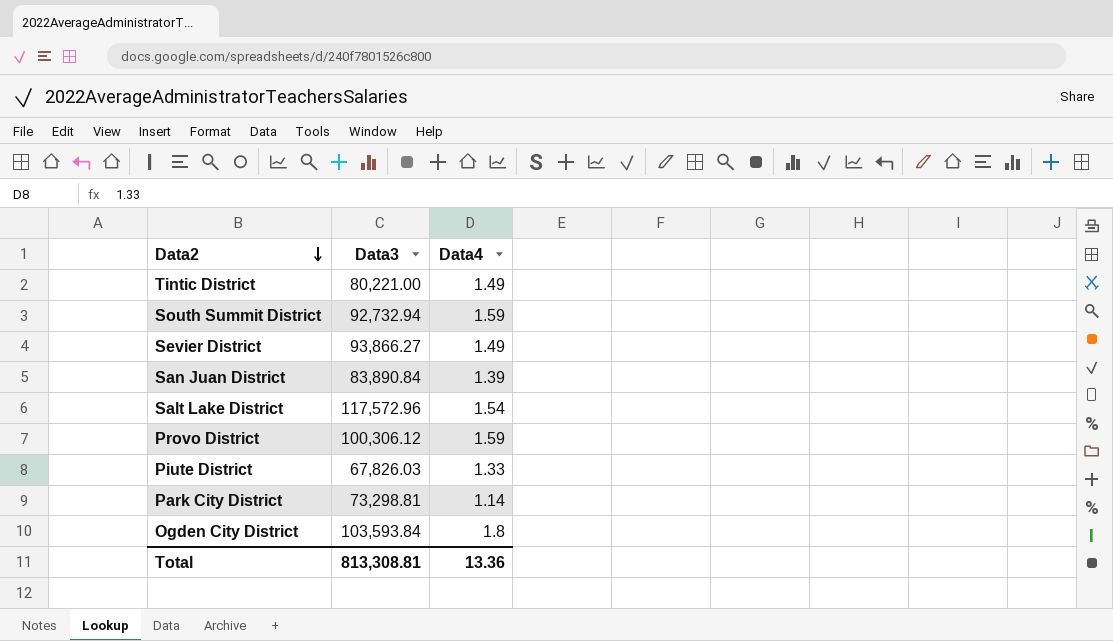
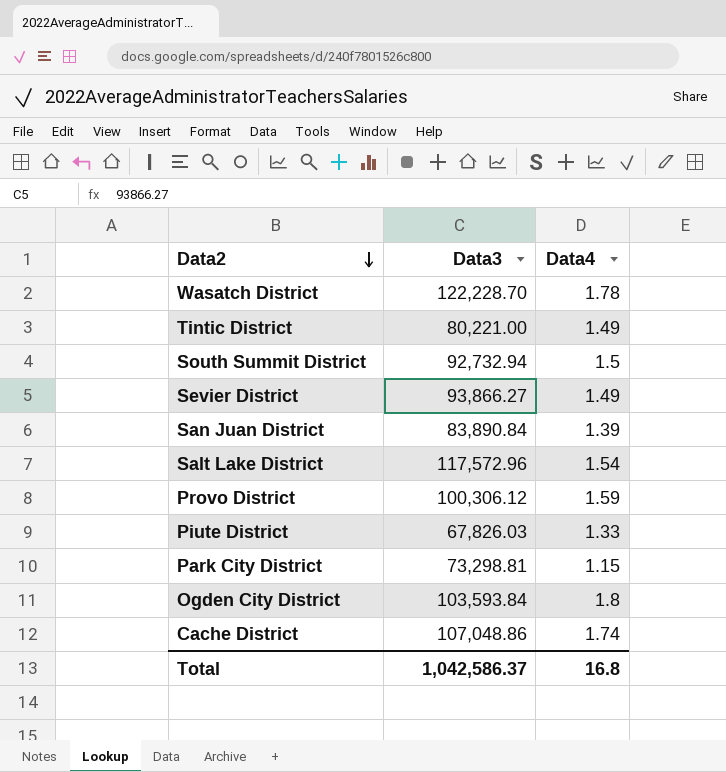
row Wasatch District: none -> 122,228.70 | 1.78
South Summit District | Data4: 1.59 -> 1.5
Park City District | Data4: 1.14 -> 1.15
row Cache District: none -> 107,048.86 | 1.74
Total | Data3: 813,308.81 -> 1,042,586.37
Total | Data4: 13.36 -> 16.8

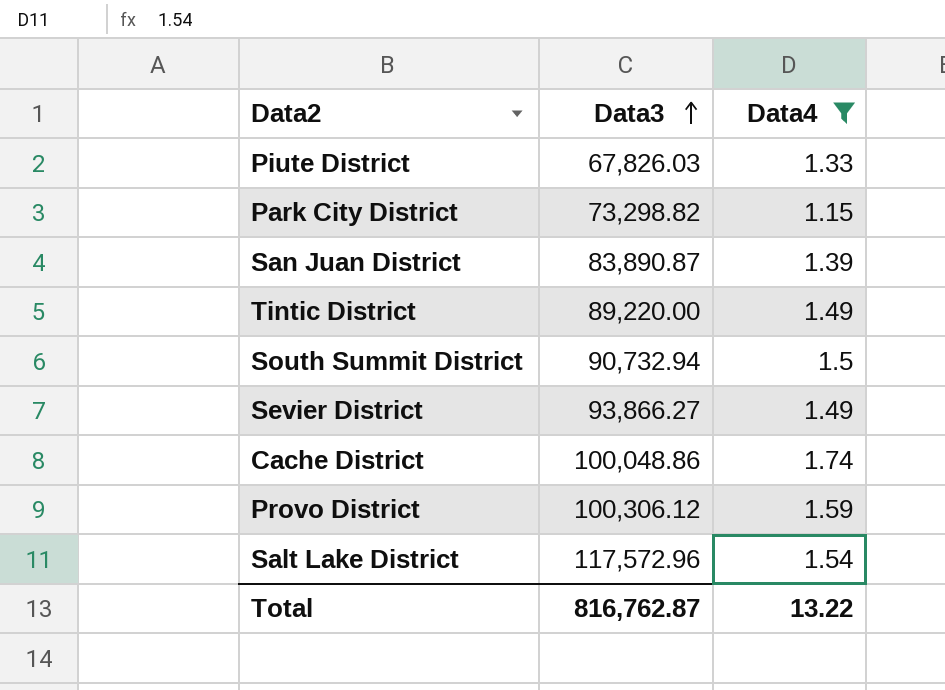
filter: none -> Data4 <= 1.74
row order: Data2 descending -> Data3 ascending
Park City District | Data3: 73,298.81 -> 73,298.82
San Juan District | Data3: 83,890.84 -> 83,890.87
Tintic District | Data3: 80,221.00 -> 89,220.00
South Summit District | Data3: 92,732.94 -> 90,732.94
Cache District | Data3: 107,048.86 -> 100,048.86
Total | Data3: 1,042,586.37 -> 816,762.87
Total | Data4: 16.8 -> 13.22

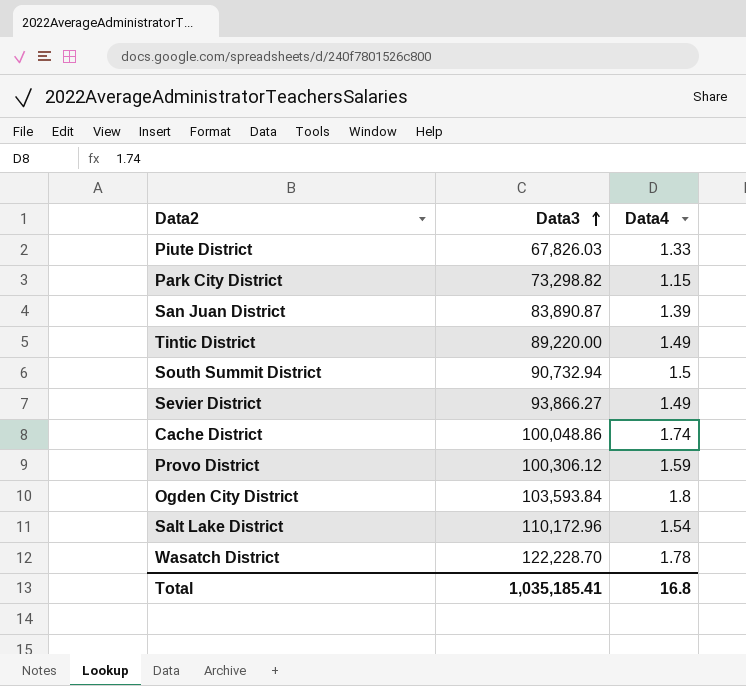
filter: Data4 <= 1.74 -> none
Salt Lake District | Data3: 117,572.96 -> 110,172.96
Total | Data3: 816,762.87 -> 1,035,185.41
Total | Data4: 13.22 -> 16.8

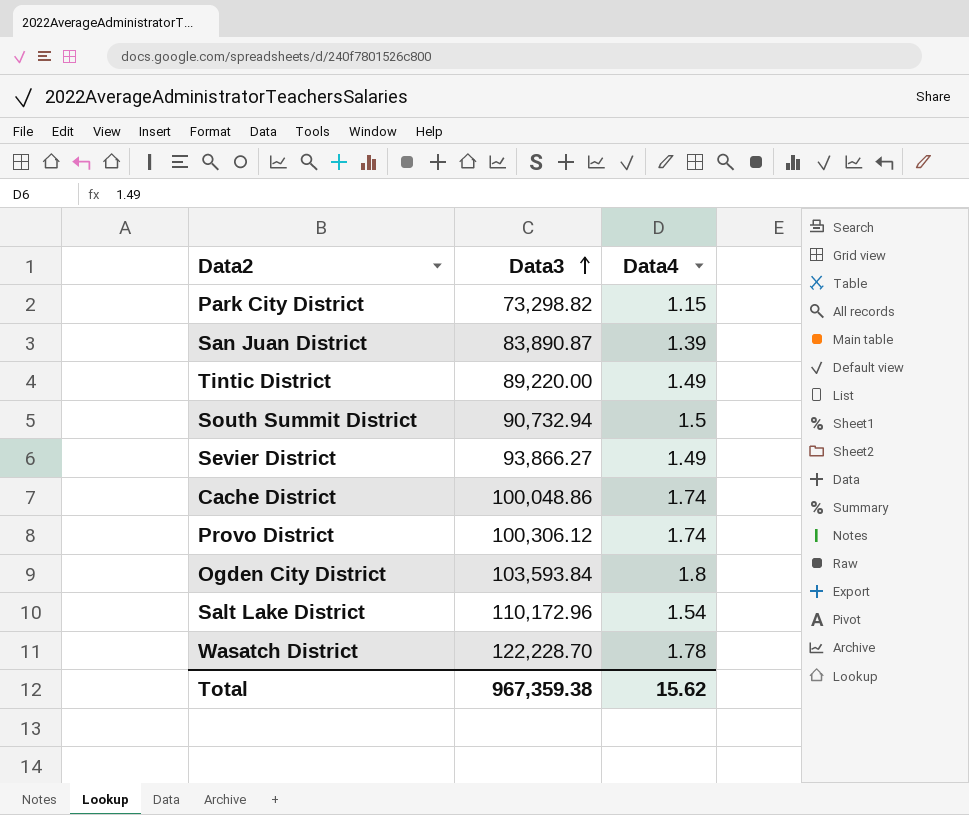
row Piute District: 67,826.03 | 1.33 -> none
Provo District | Data4: 1.59 -> 1.74
Total | Data3: 1,035,185.41 -> 967,359.38
Total | Data4: 16.8 -> 15.62

